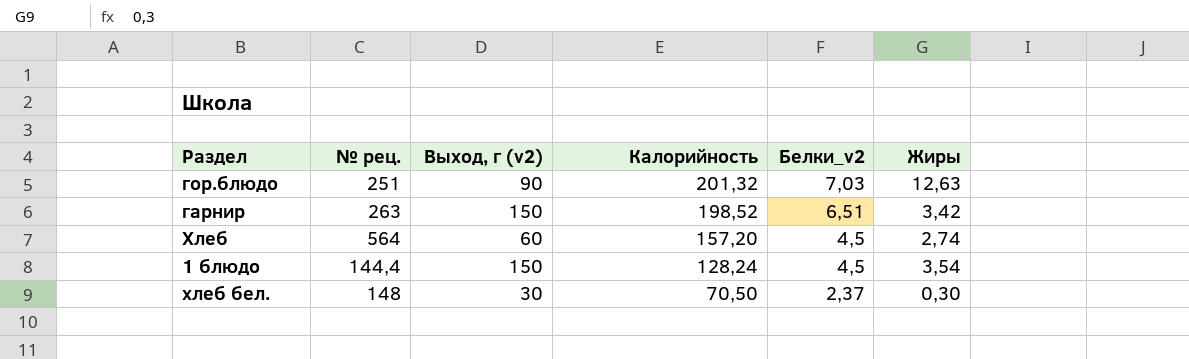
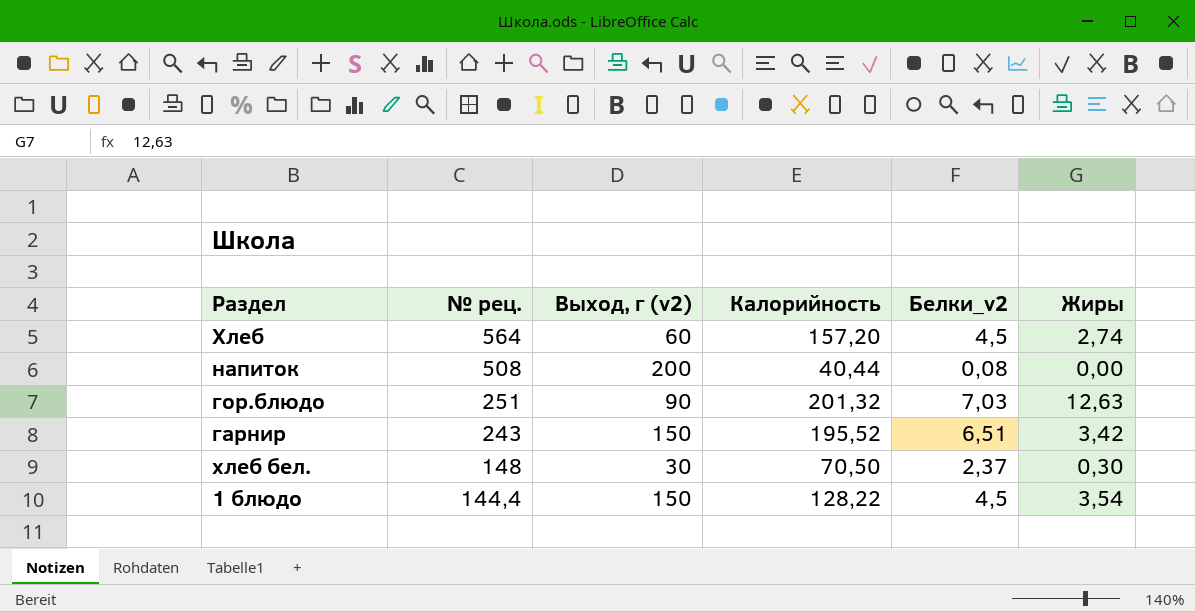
row order: Калорийность descending -> № рец. descending
row напиток: none -> 508 | 200 | 40,44 | 0,08 | 0,00
гарнир | № рец.: 263 -> 243
гарнир | Калорийность: 198,52 -> 195,52
1 блюдо | Калорийность: 128,24 -> 128,22

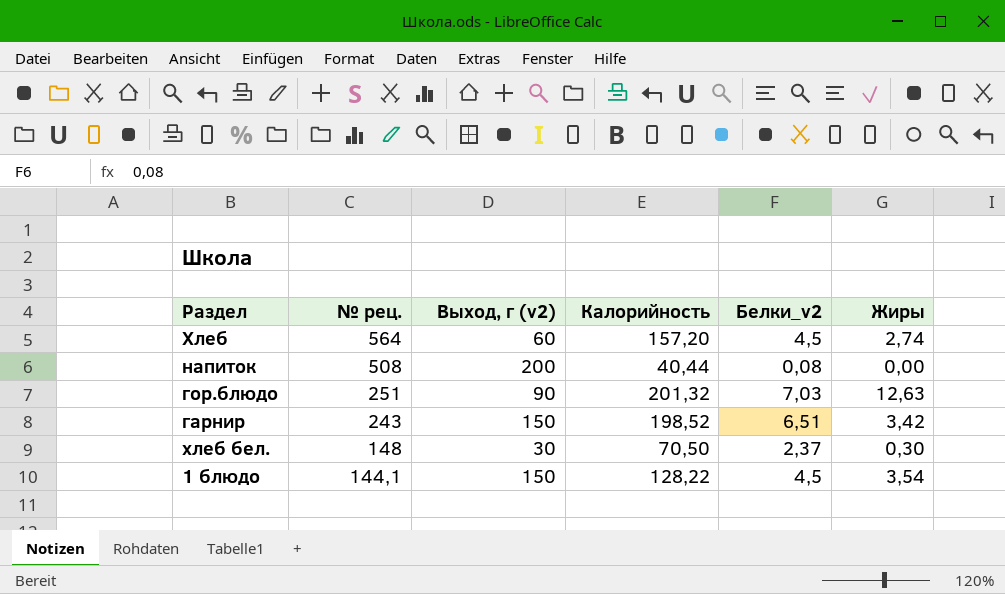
гарнир | Калорийность: 195,52 -> 198,52
1 блюдо | № рец.: 144,4 -> 144,1

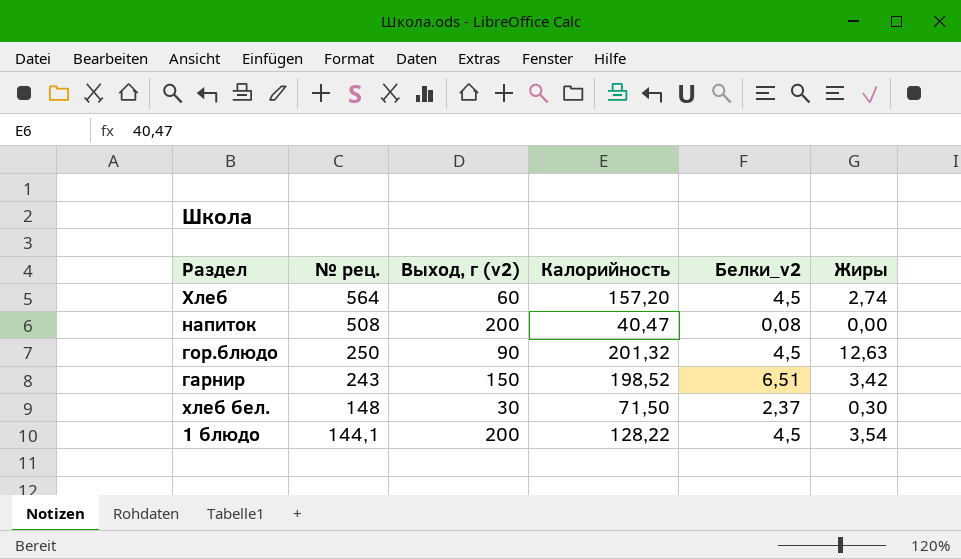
напиток | Калорийность: 40,44 -> 40,47
гор.блюдо | № рец.: 251 -> 250
гор.блюдо | Белки_v2: 7,03 -> 4,5
хлеб бел. | Калорийность: 70,50 -> 71,50
1 блюдо | Выход, г (v2): 150 -> 200

